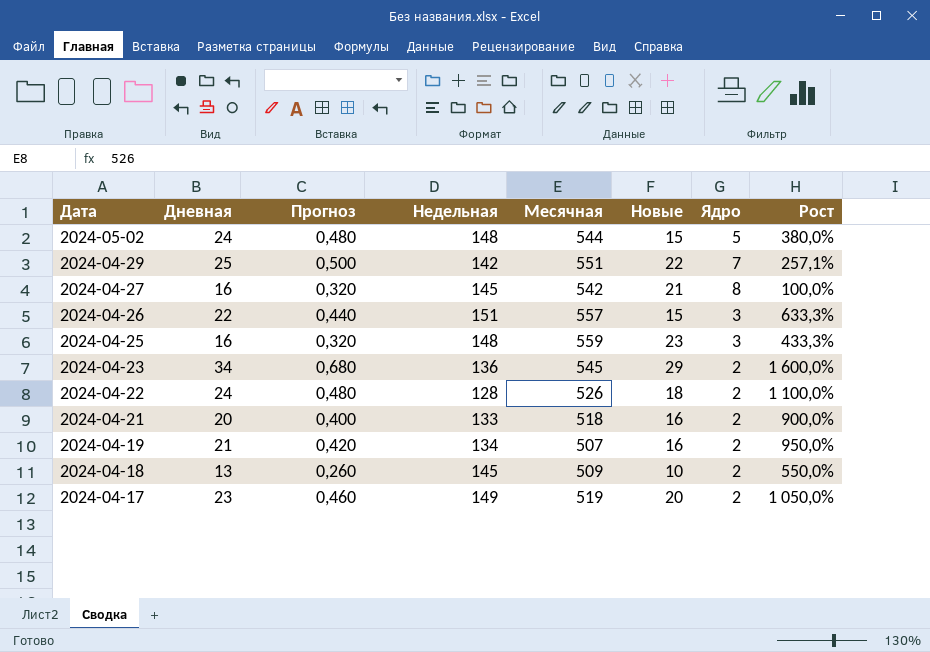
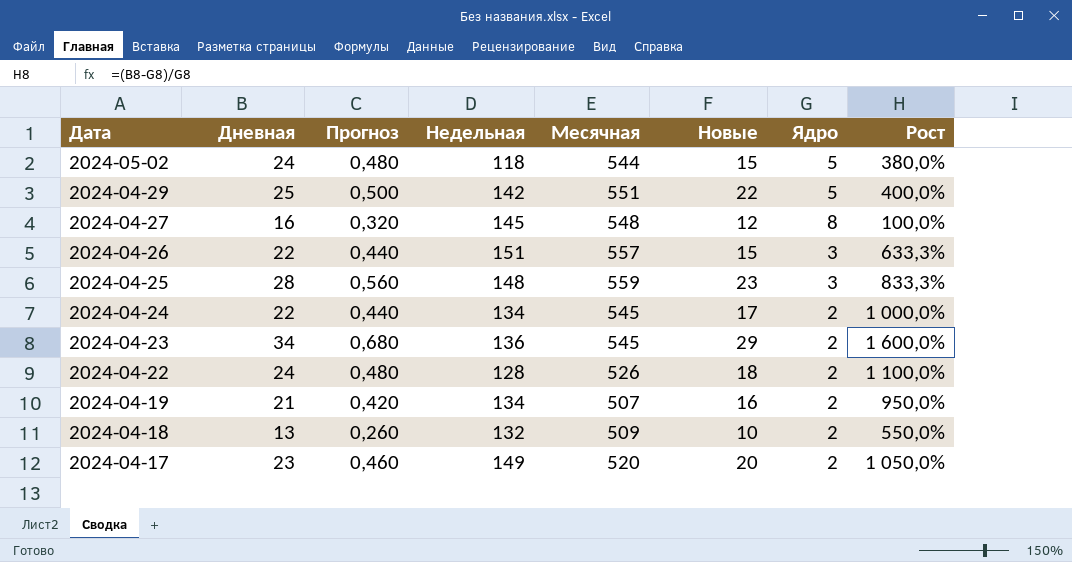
row 2024-04-21: 20 | 0,400 | 133 | 518 | 16 | 2 | 900,0% -> none
2024-05-02 | Недельная: 148 -> 118
2024-04-29 | Ядро: 7 -> 5
2024-04-29 | Рост: 257,1% -> 400,0%
2024-04-27 | Месячная: 542 -> 548
2024-04-27 | Новые: 21 -> 12
2024-04-25 | Дневная: 16 -> 28
2024-04-25 | Прогноз: 0,320 -> 0,560
2024-04-25 | Рост: 433,3% -> 833,3%
row 2024-04-24: none -> 22 | 0,440 | 134 | 545 | 17 | 2 | 1 000,0%
2024-04-18 | Недельная: 145 -> 132
2024-04-17 | Месячная: 519 -> 520

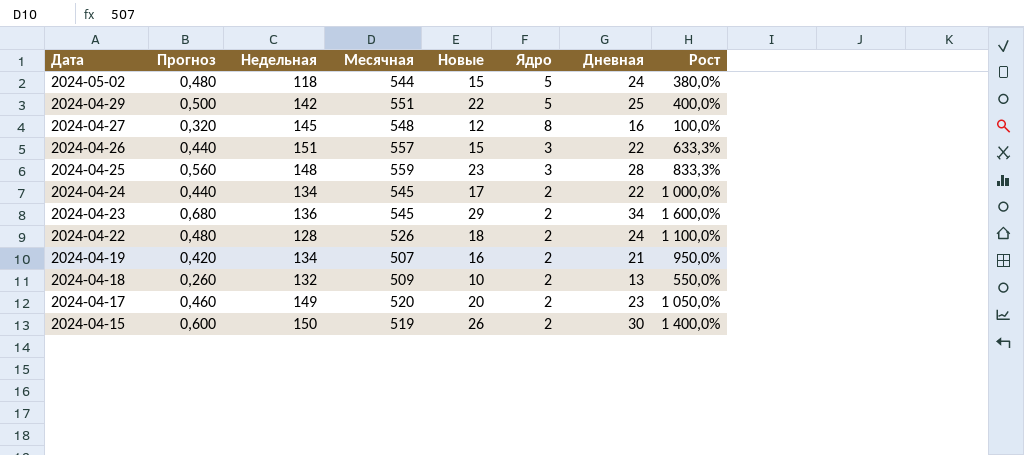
column Дневная | position: 2 -> 7
row 2024-04-15: none -> 0,600 | 150 | 519 | 26 | 2 | 30 | 1 400,0%

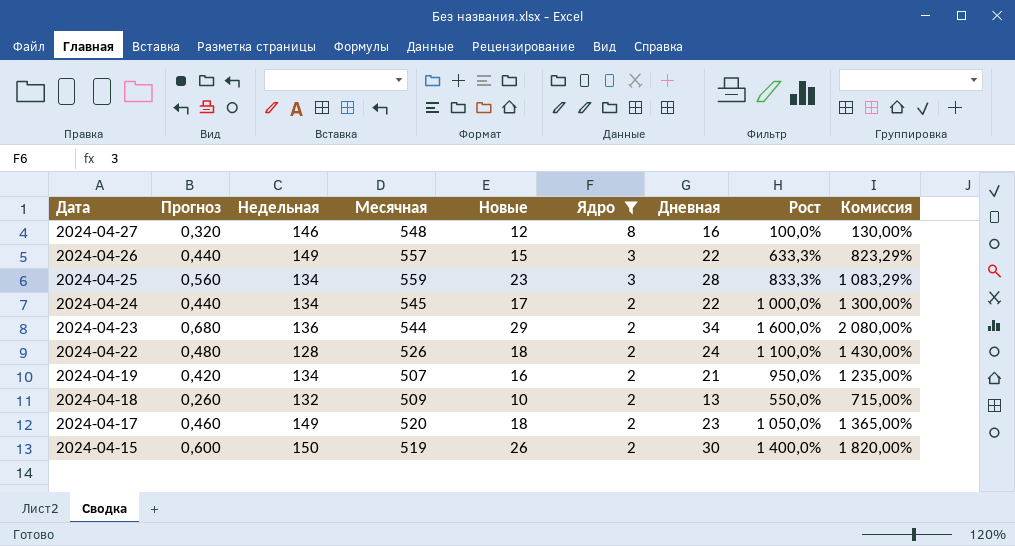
filter: none -> Ядро != 5
column Комиссия | formula: none -> [Рост] * 1,3
2024-04-27 | Недельная: 145 -> 146
2024-04-26 | Недельная: 151 -> 149
2024-04-25 | Недельная: 148 -> 134
2024-04-23 | Месячная: 545 -> 544
2024-04-17 | Новые: 20 -> 18

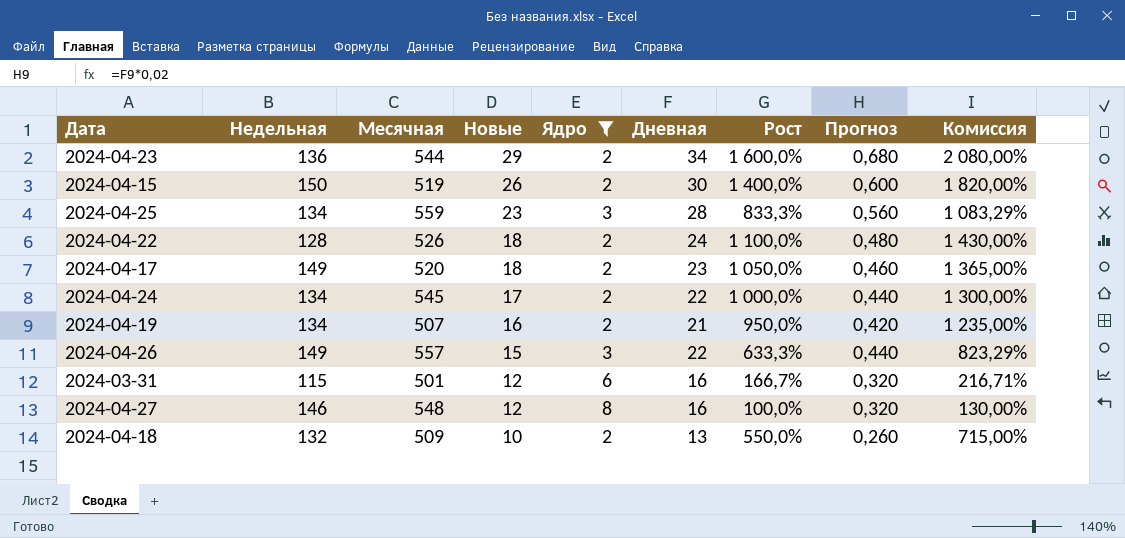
row order: Дата descending -> Новые descending
column Прогноз | position: 2 -> 8
row 2024-03-31: none -> 115 | 501 | 12 | 6 | 16 | 166,7% | 0,320 | 216,71%

